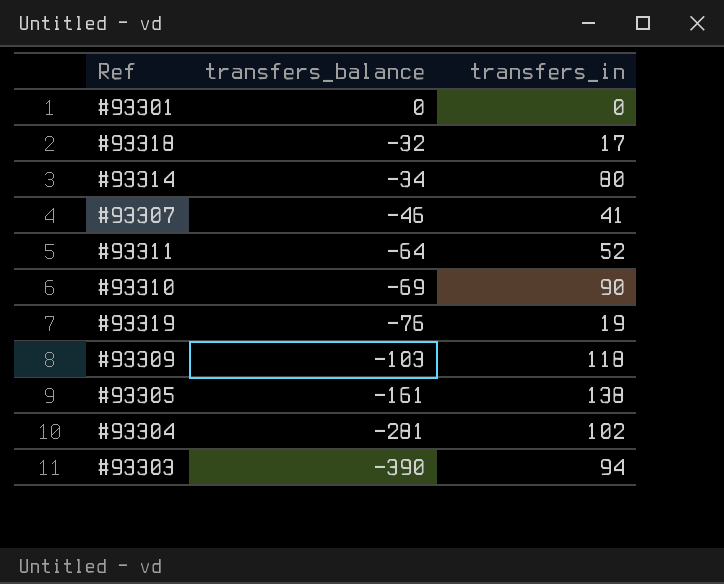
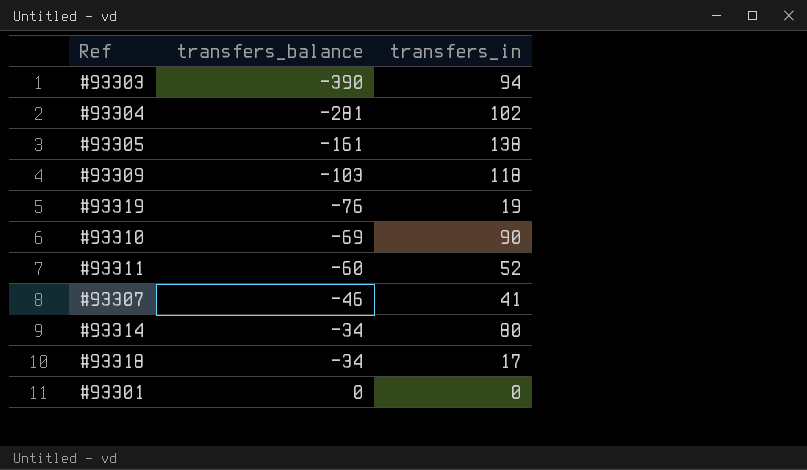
row order: transfers_balance descending -> transfers_balance ascending
#93311 | transfers_balance: -64 -> -60
#93318 | transfers_balance: -32 -> -34

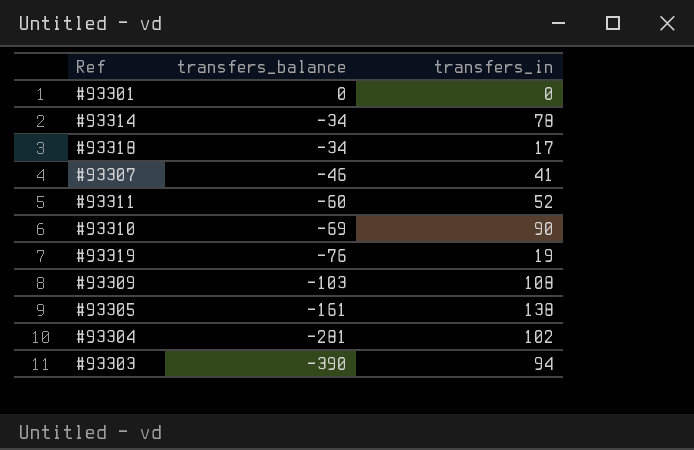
row order: transfers_balance ascending -> transfers_balance descending
#93314 | transfers_in: 80 -> 78
#93309 | transfers_in: 118 -> 108

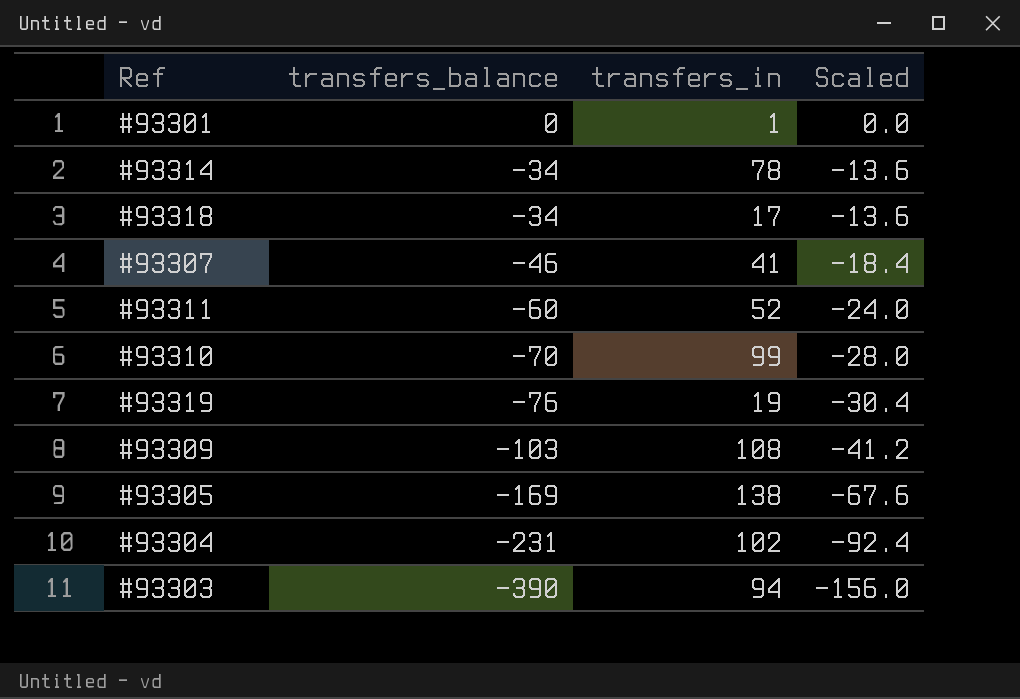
column Scaled | formula: none -> [transfers_balance] * 0.4
#93301 | transfers_in: 0 -> 1
#93310 | transfers_balance: -69 -> -70
#93310 | transfers_in: 90 -> 99
#93305 | transfers_balance: -161 -> -169
#93304 | transfers_balance: -281 -> -231

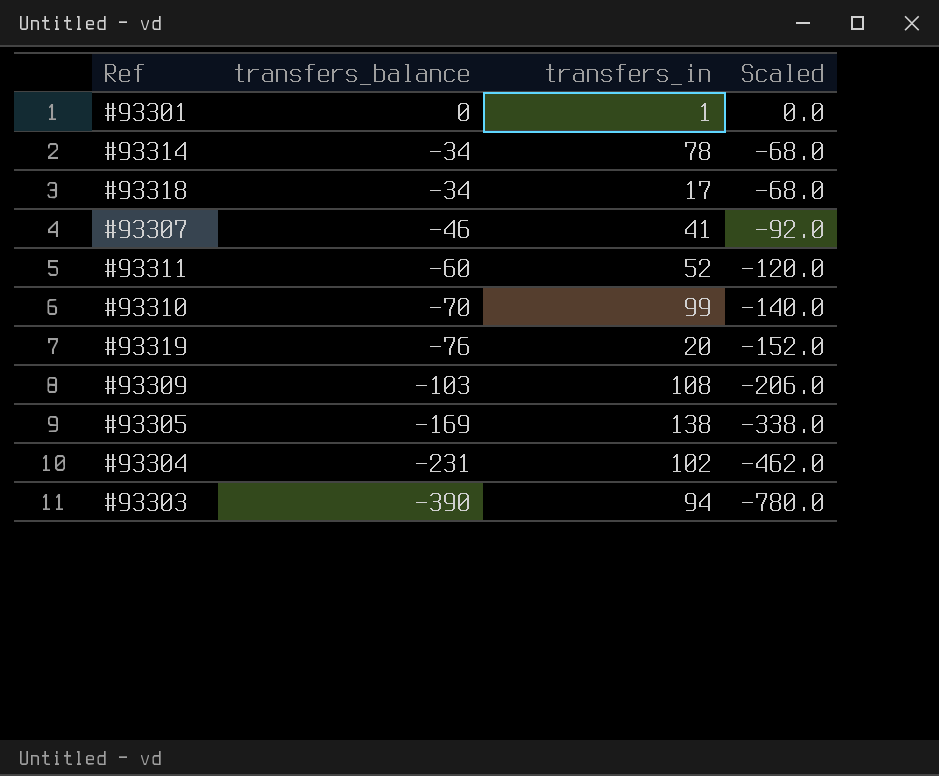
column Scaled | formula: [transfers_balance] * 0.4 -> [transfers_balance] * 2
#93319 | transfers_in: 19 -> 20

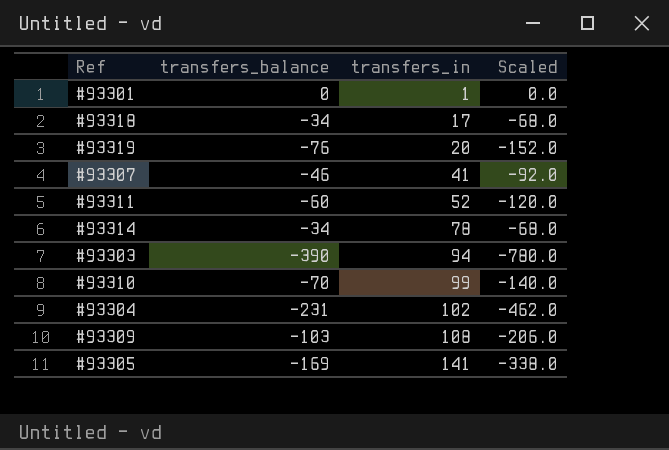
row order: transfers_balance descending -> transfers_in ascending
#93305 | transfers_in: 138 -> 141

